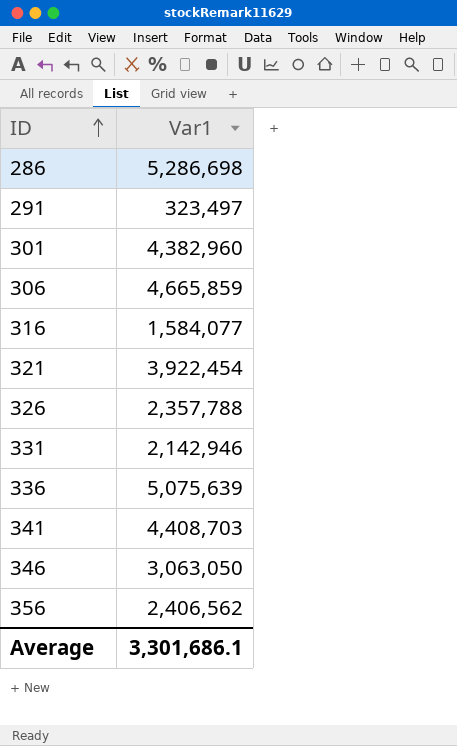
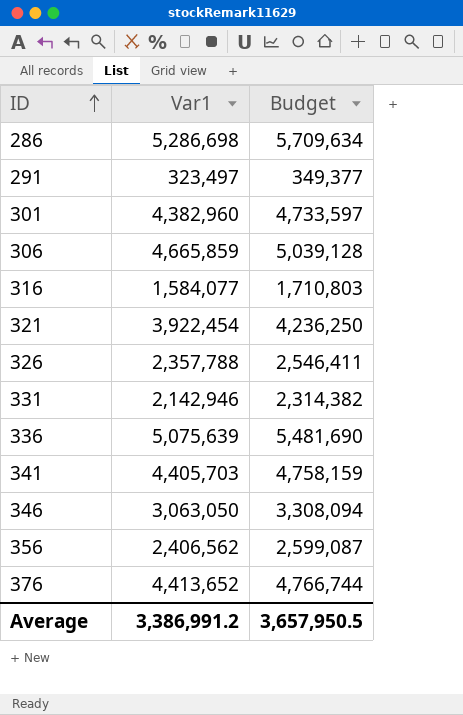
column Budget | formula: none -> [Var1] * 1.08
341 | Var1: 4,408,703 -> 4,405,703
row 376: none -> 4,413,652 | 4,766,744
Average | Var1: 3,301,686.1 -> 3,386,991.2

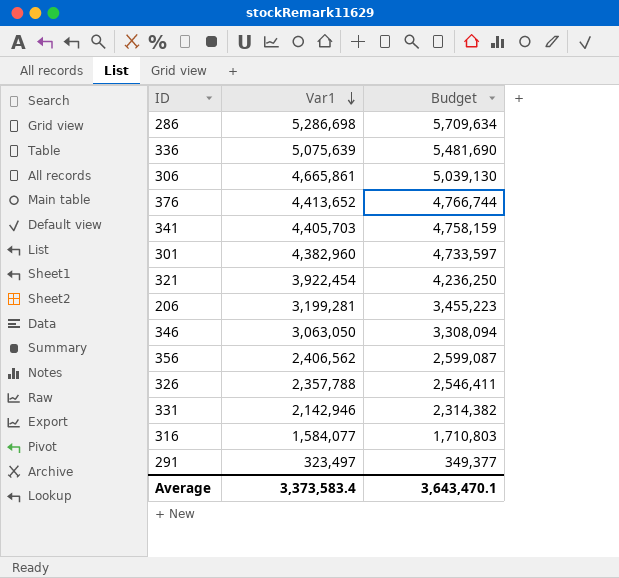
row order: ID ascending -> Var1 descending
306 | Var1: 4,665,859 -> 4,665,861
306 | Budget: 5,039,128 -> 5,039,130
row 206: none -> 3,199,281 | 3,455,223
Average | Var1: 3,386,991.2 -> 3,373,583.4
Average | Budget: 3,657,950.5 -> 3,643,470.1

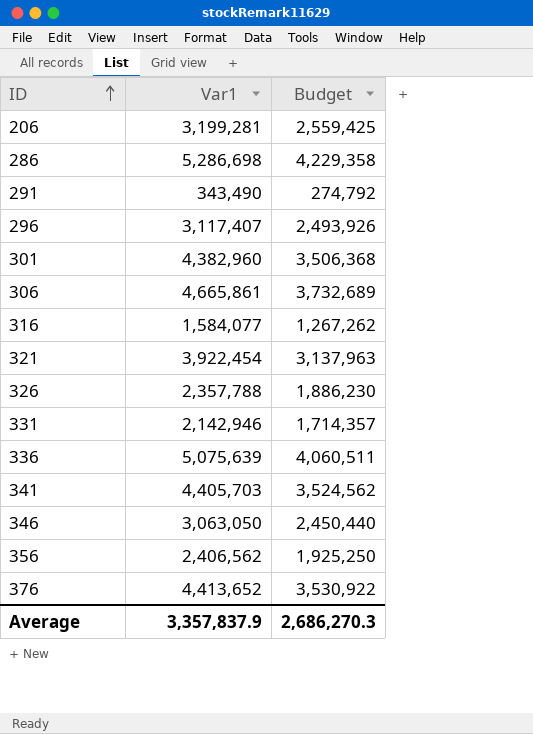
row order: Var1 descending -> ID ascending
column Budget | formula: [Var1] * 1.08 -> [Var1] * 0.8
291 | Var1: 323,497 -> 343,490
row 296: none -> 3,117,407 | 2,493,926
Average | Var1: 3,373,583.4 -> 3,357,837.9
Average | Budget: 3,643,470.1 -> 2,686,270.3

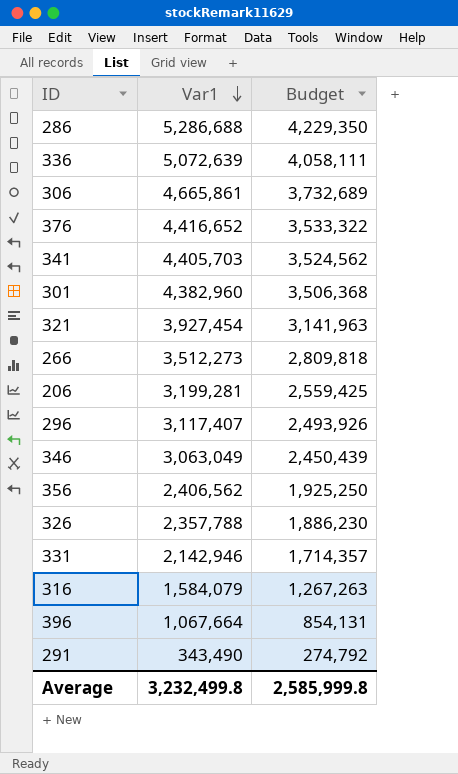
row order: ID ascending -> Var1 descending
286 | Var1: 5,286,698 -> 5,286,688
286 | Budget: 4,229,358 -> 4,229,350
336 | Var1: 5,075,639 -> 5,072,639
336 | Budget: 4,060,511 -> 4,058,111
376 | Var1: 4,413,652 -> 4,416,652
376 | Budget: 3,530,922 -> 3,533,322
321 | Var1: 3,922,454 -> 3,927,454
321 | Budget: 3,137,963 -> 3,141,963
row 266: none -> 3,512,273 | 2,809,818
346 | Var1: 3,063,050 -> 3,063,049
346 | Budget: 2,450,440 -> 2,450,439
316 | Var1: 1,584,077 -> 1,584,079
316 | Budget: 1,267,262 -> 1,267,263
row 396: none -> 1,067,664 | 854,131
Average | Var1: 3,357,837.9 -> 3,232,499.8
Average | Budget: 2,686,270.3 -> 2,585,999.8

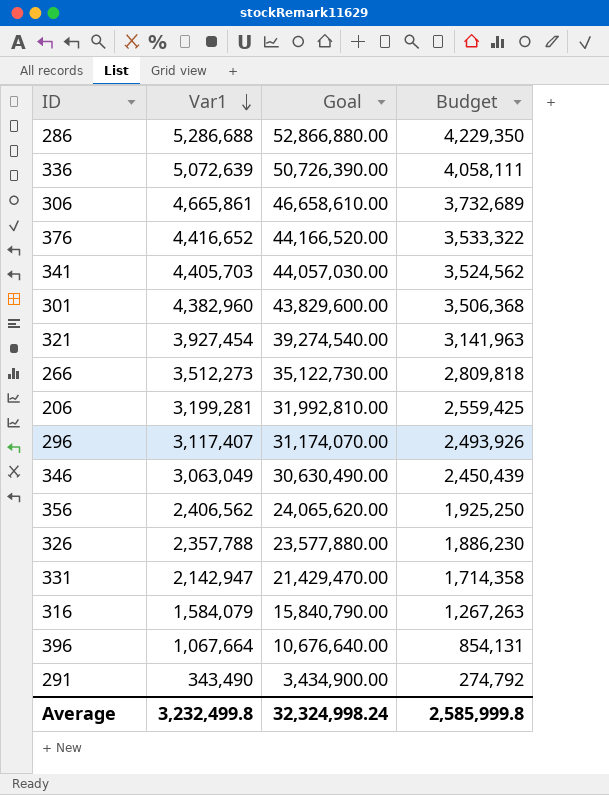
column Goal | formula: none -> [Var1] * 10
331 | Var1: 2,142,946 -> 2,142,947
331 | Budget: 1,714,357 -> 1,714,358

